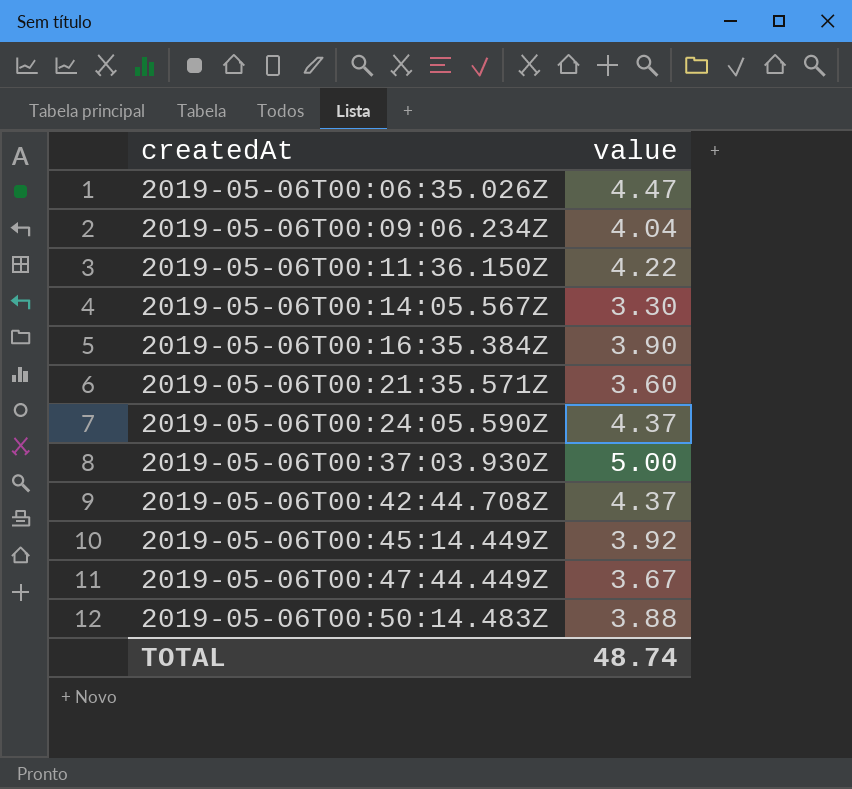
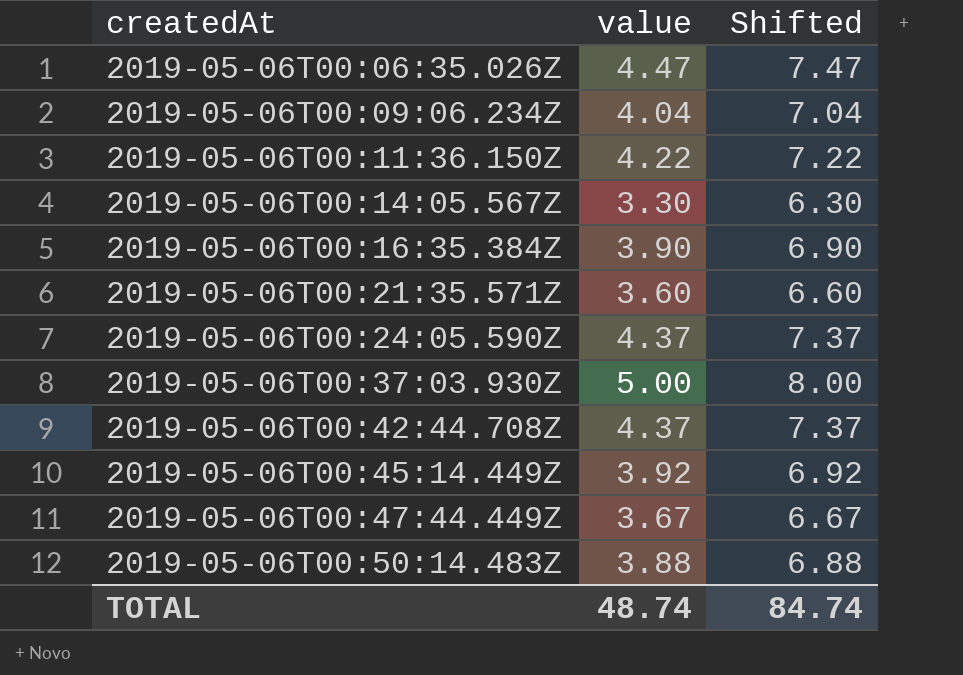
column Shifted | formula: none -> [value] + 3

